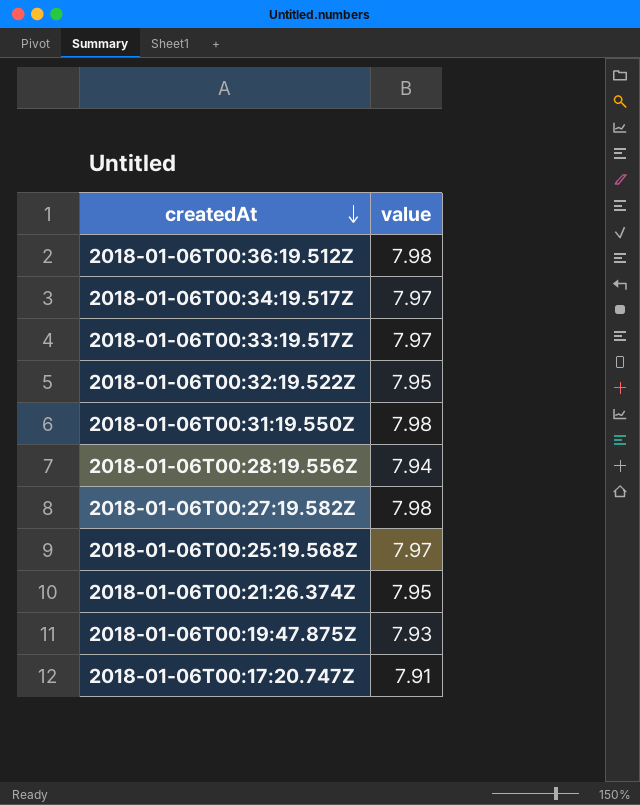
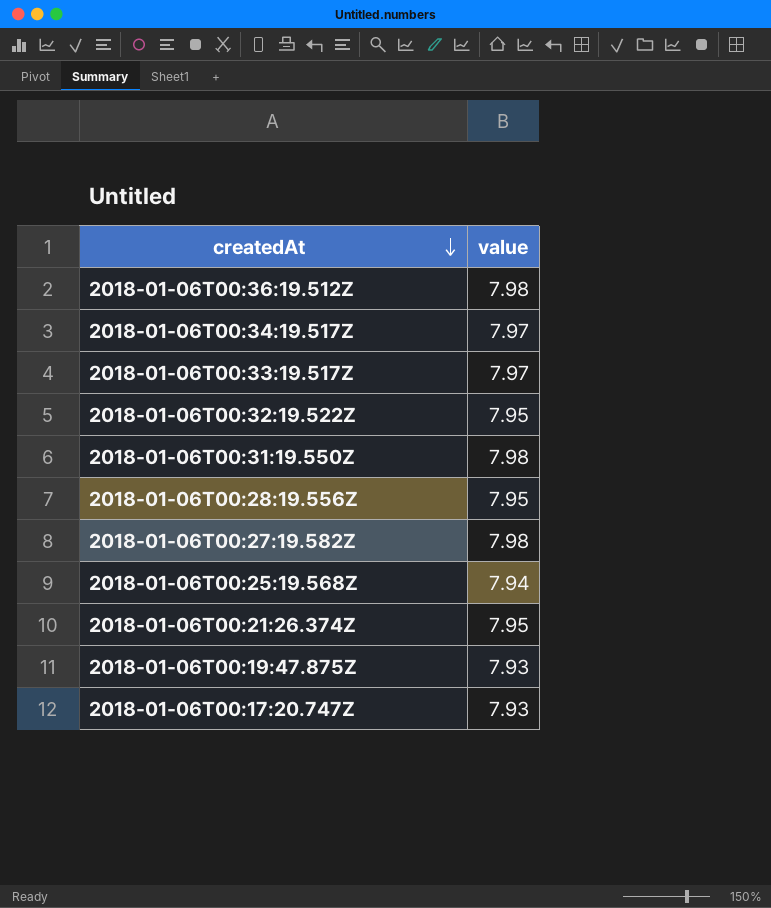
2018-01-06T00:28:19.556Z | value: 7.94 -> 7.95
2018-01-06T00:25:19.568Z | value: 7.97 -> 7.94
2018-01-06T00:17:20.747Z | value: 7.91 -> 7.93

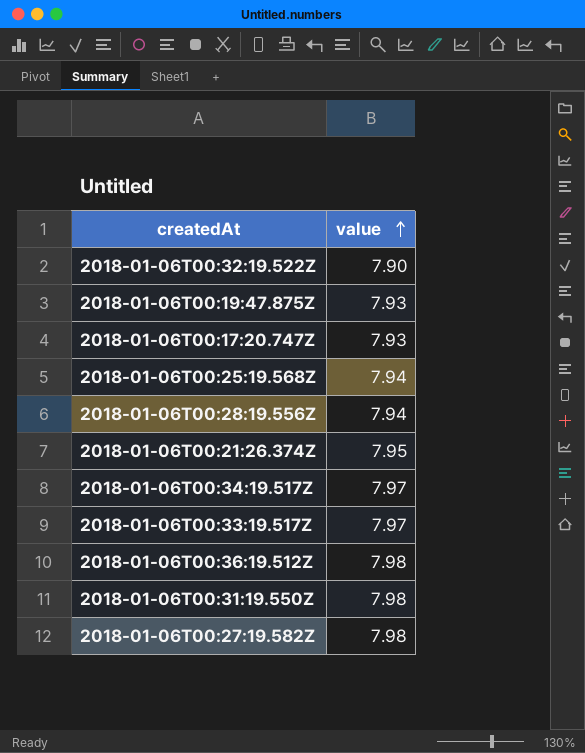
row order: createdAt descending -> value ascending
2018-01-06T00:32:19.522Z | value: 7.95 -> 7.90
2018-01-06T00:28:19.556Z | value: 7.95 -> 7.94

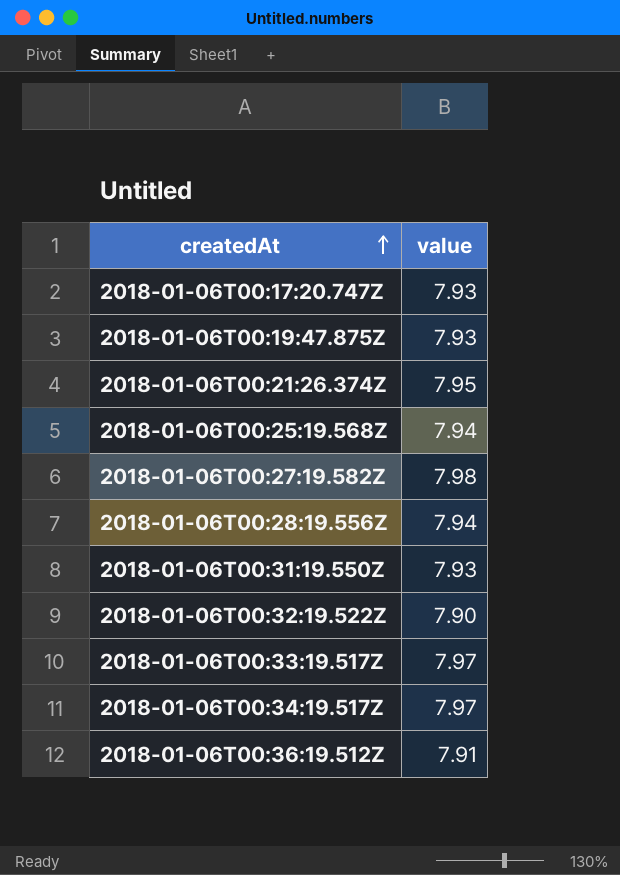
row order: value ascending -> createdAt ascending
2018-01-06T00:31:19.550Z | value: 7.98 -> 7.93
2018-01-06T00:36:19.512Z | value: 7.98 -> 7.91

